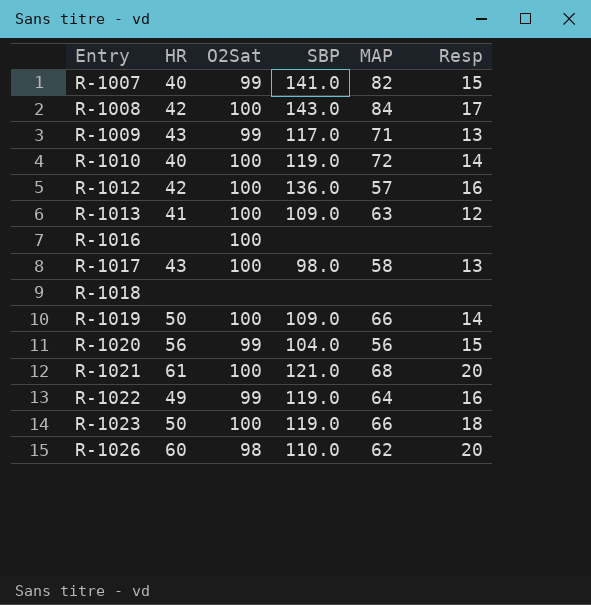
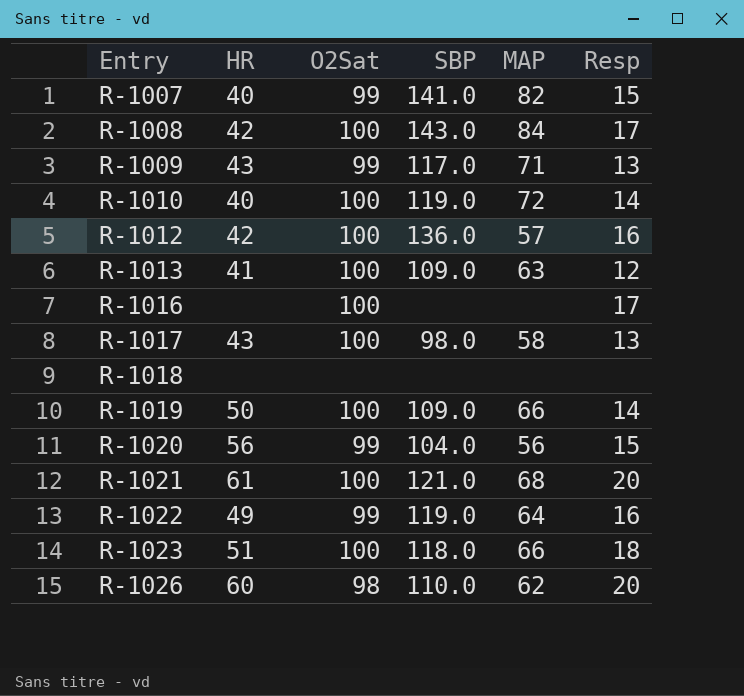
R-1016 | Resp: none -> 17
R-1023 | HR: 50 -> 51
R-1023 | SBP: 119.0 -> 118.0

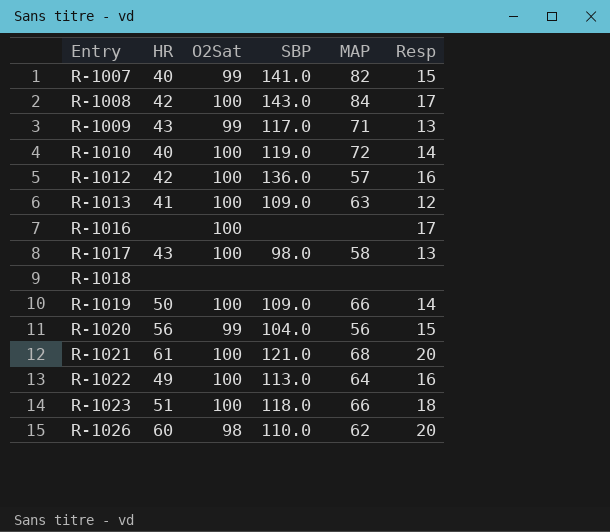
R-1022 | O2Sat: 99 -> 100
R-1022 | SBP: 119.0 -> 113.0

